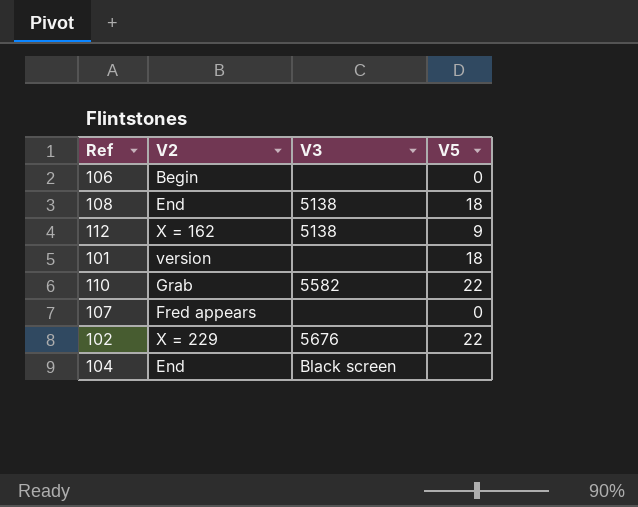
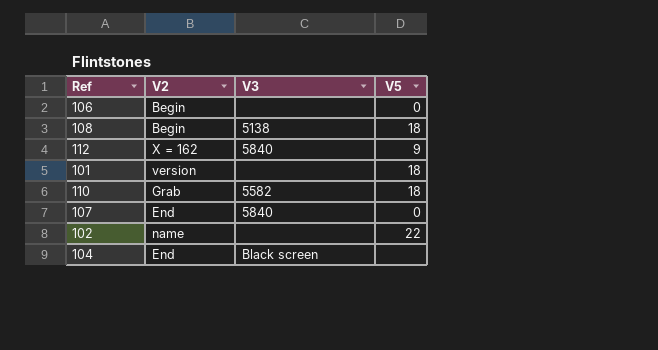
108 | V2: End -> Begin
112 | V3: 5138 -> 5840
110 | V5: 22 -> 18
107 | V2: Fred appears -> End
107 | V3: none -> 5840
102 | V2: X = 229 -> name
102 | V3: 5676 -> none

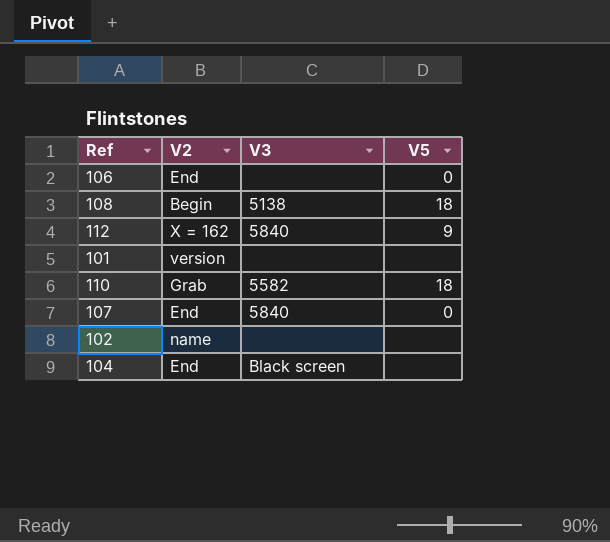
106 | V2: Begin -> End
101 | V5: 18 -> none
102 | V5: 22 -> none

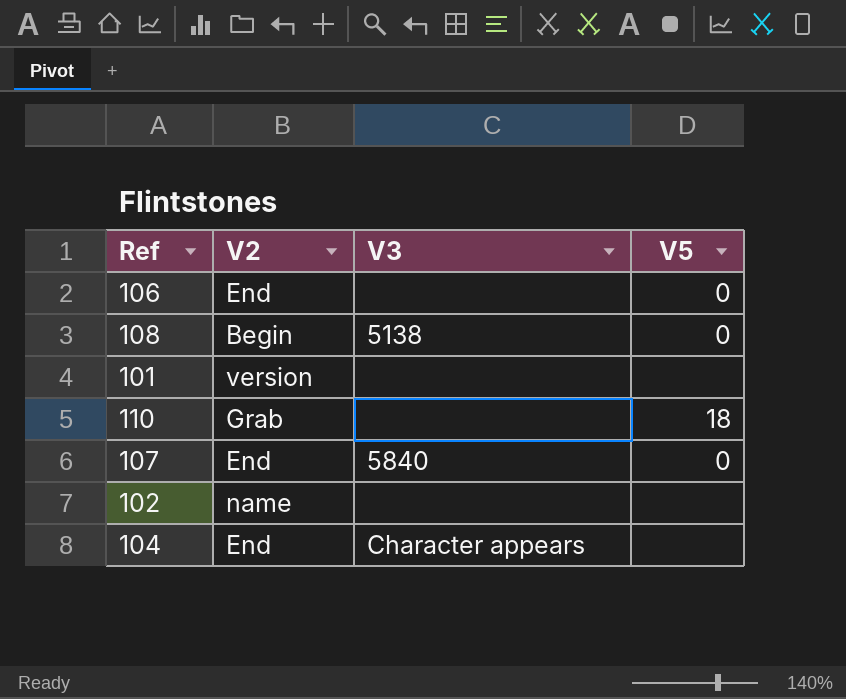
row 112: X = 162 | 5840 | 9 -> none
108 | V5: 18 -> 0
110 | V3: 5582 -> none
104 | V3: Black screen -> Character appears

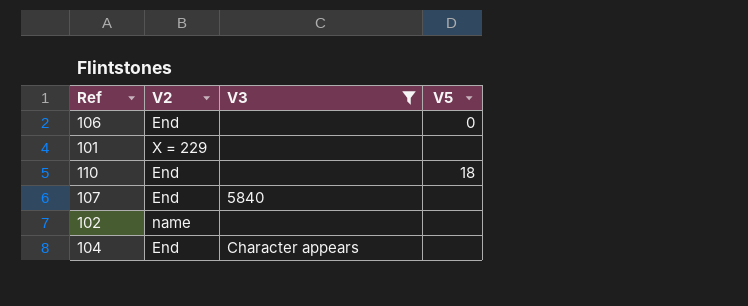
filter: none -> V3 != 5138
101 | V2: version -> X = 229
110 | V2: Grab -> End
107 | V5: 0 -> none

